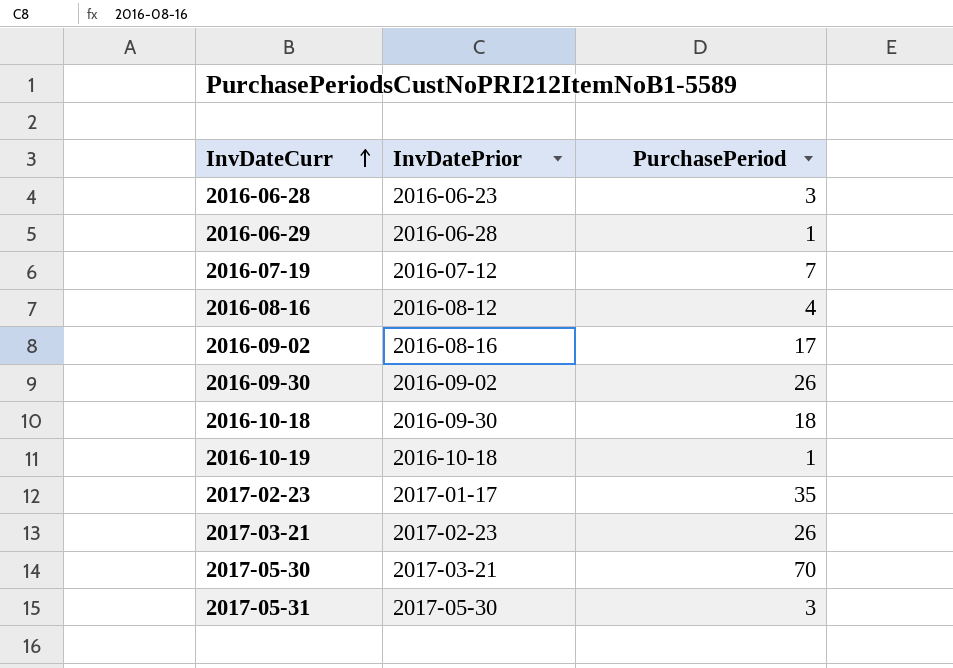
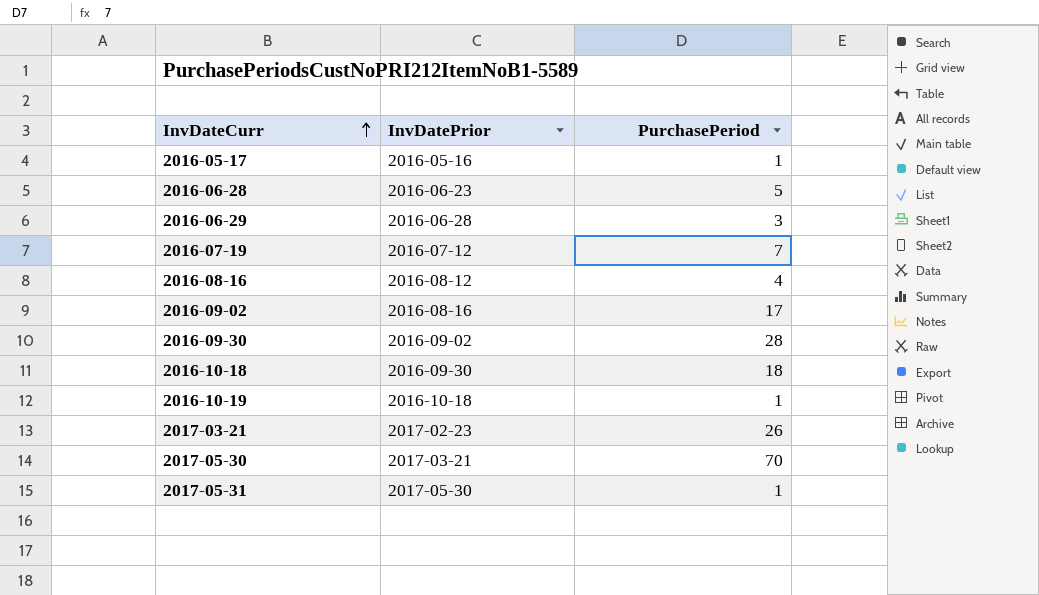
row 2017-02-23: 2017-01-17 | 35 -> none
row 2016-05-17: none -> 2016-05-16 | 1
2016-06-28 | PurchasePeriod: 3 -> 5
2016-06-29 | PurchasePeriod: 1 -> 3
2016-09-30 | PurchasePeriod: 26 -> 28
2017-05-31 | PurchasePeriod: 3 -> 1

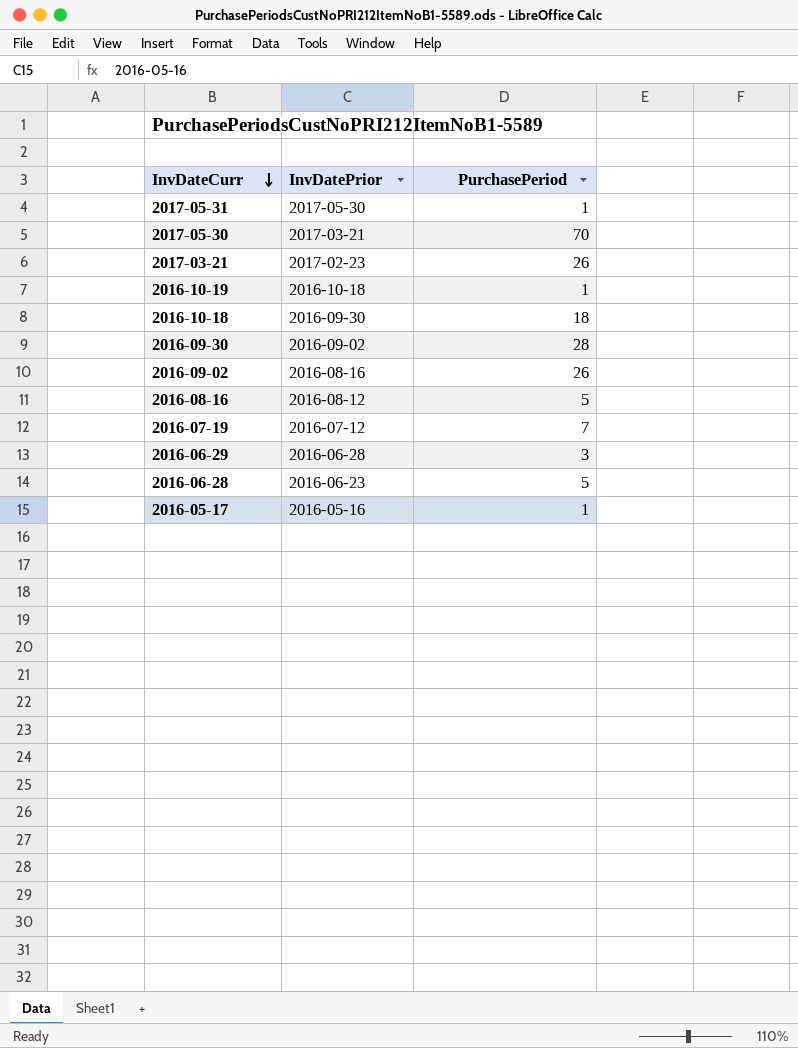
row order: InvDateCurr ascending -> InvDateCurr descending
2016-09-02 | PurchasePeriod: 17 -> 26
2016-08-16 | PurchasePeriod: 4 -> 5

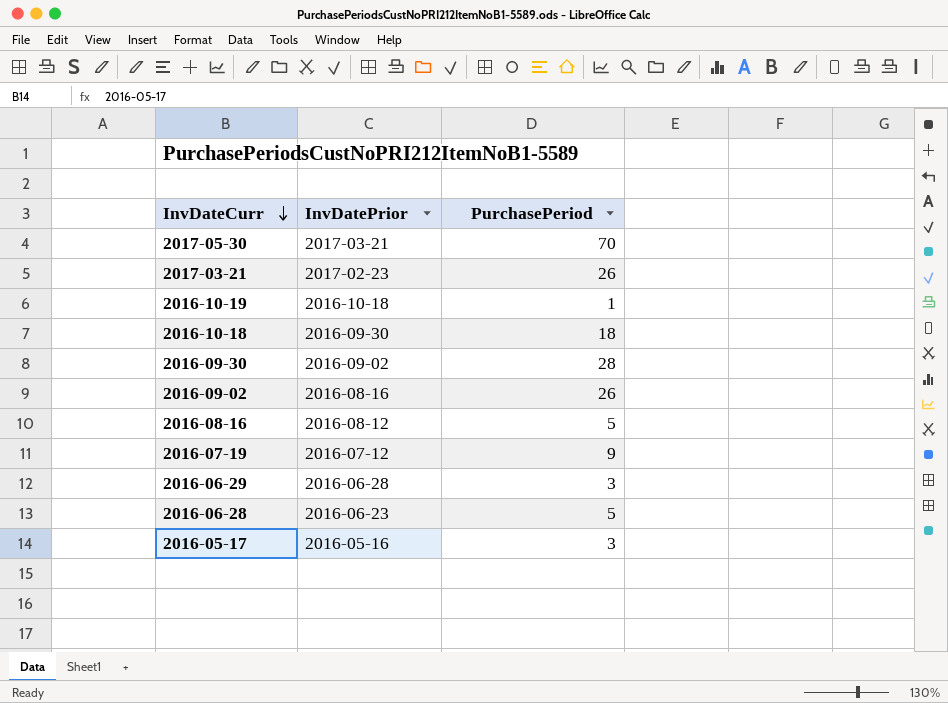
row 2017-05-31: 2017-05-30 | 1 -> none
2016-07-19 | PurchasePeriod: 7 -> 9
2016-05-17 | PurchasePeriod: 1 -> 3

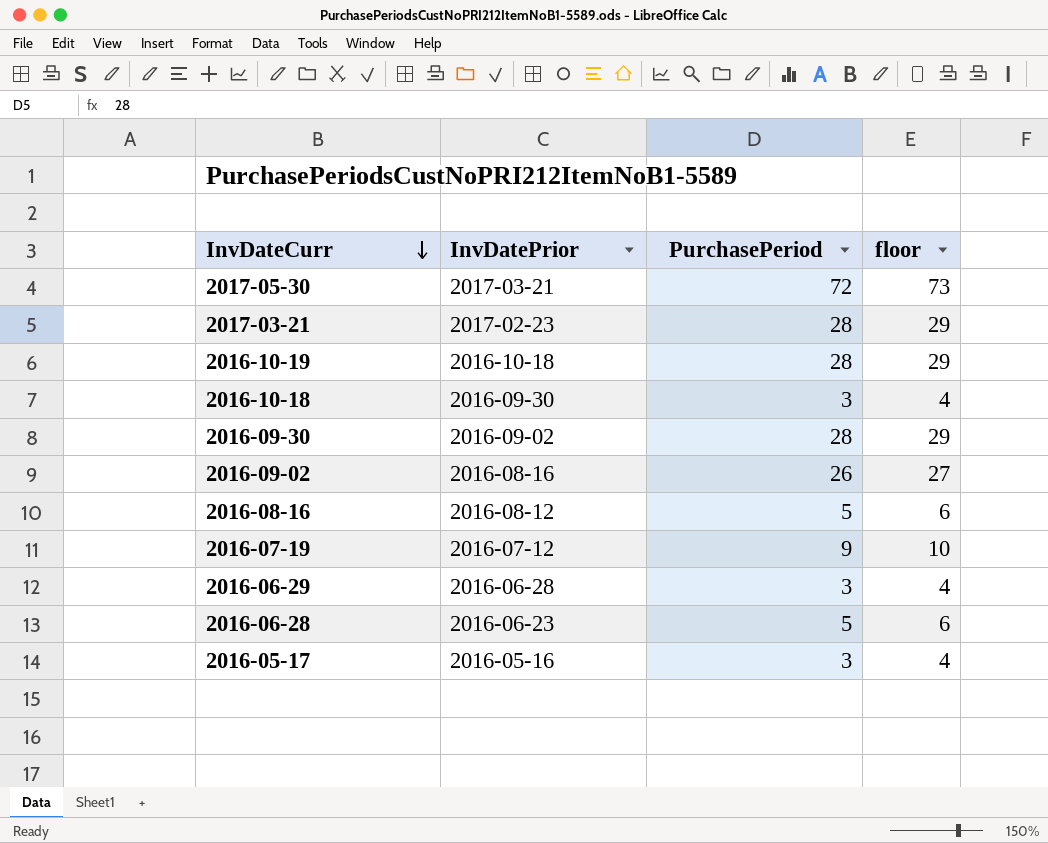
column floor | formula: none -> [PurchasePeriod] + 1
2017-05-30 | PurchasePeriod: 70 -> 72
2017-03-21 | PurchasePeriod: 26 -> 28
2016-10-19 | PurchasePeriod: 1 -> 28
2016-10-18 | PurchasePeriod: 18 -> 3

